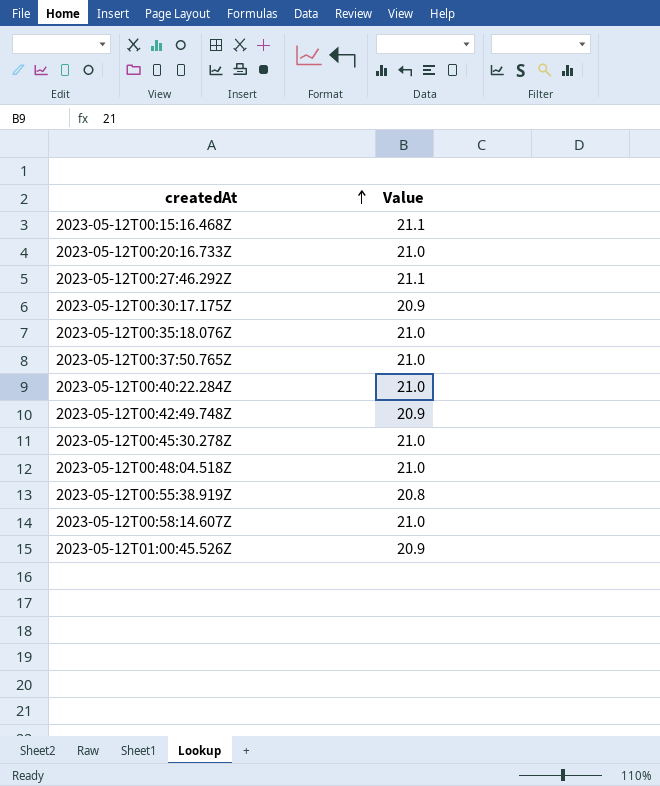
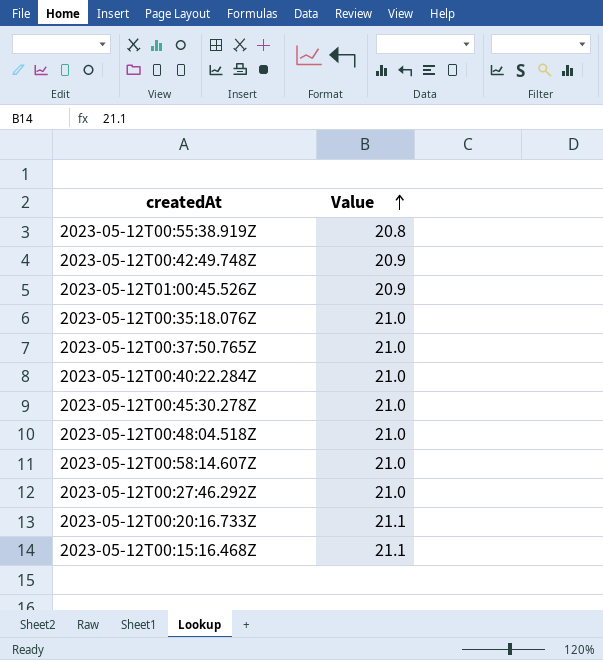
row order: createdAt ascending -> Value ascending
row 2023-05-12T00:30:17.175Z: 20.9 -> none
2023-05-12T00:27:46.292Z | Value: 21.1 -> 21.0
2023-05-12T00:20:16.733Z | Value: 21.0 -> 21.1

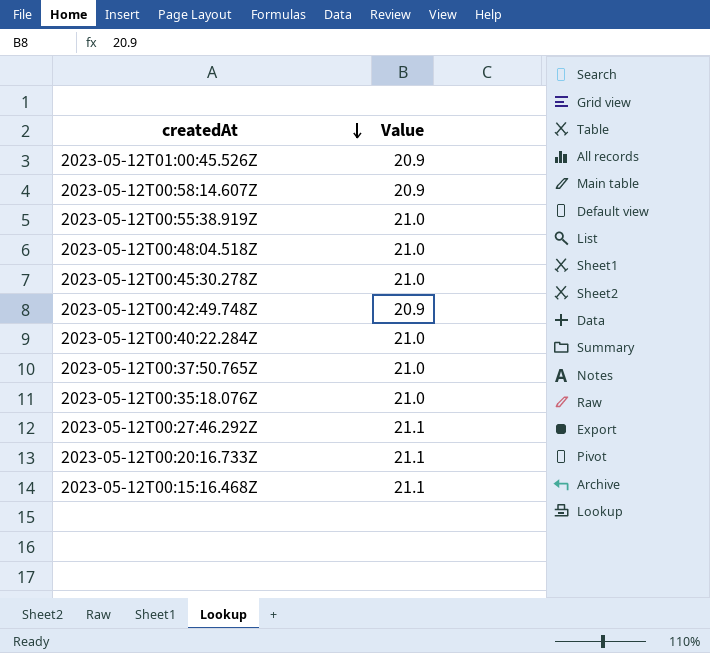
row order: Value ascending -> createdAt descending
2023-05-12T00:58:14.607Z | Value: 21.0 -> 20.9
2023-05-12T00:55:38.919Z | Value: 20.8 -> 21.0
2023-05-12T00:27:46.292Z | Value: 21.0 -> 21.1

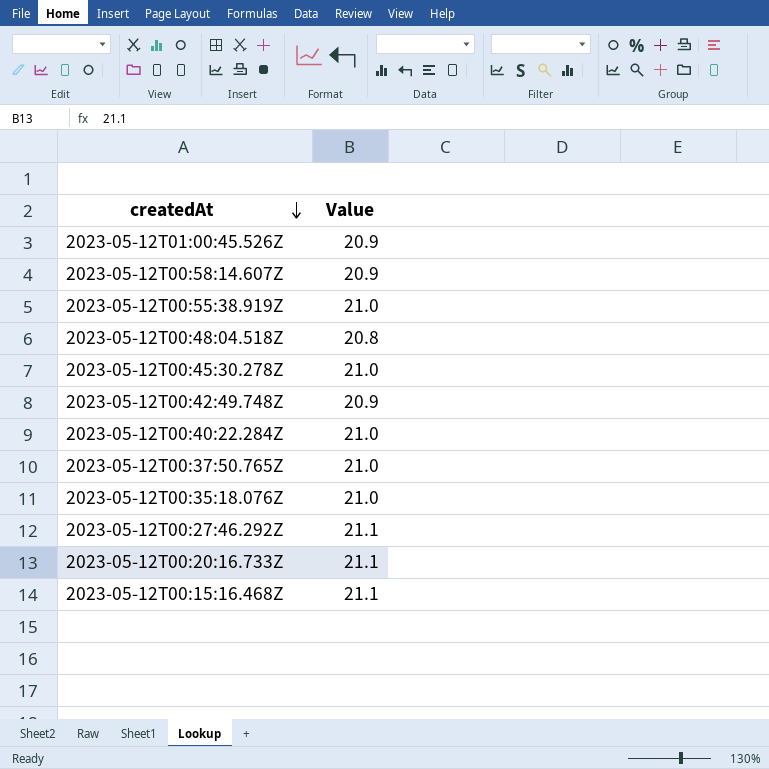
2023-05-12T00:48:04.518Z | Value: 21.0 -> 20.8

